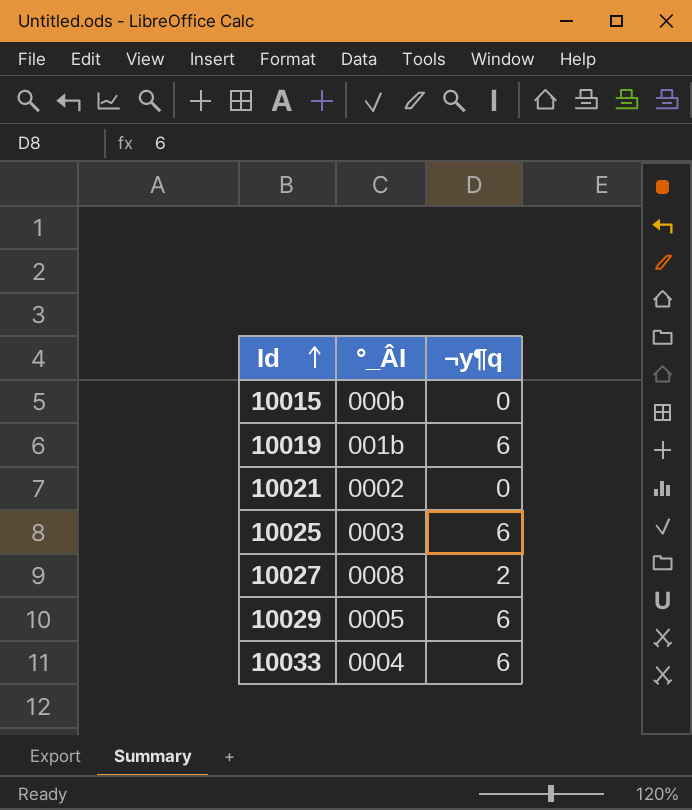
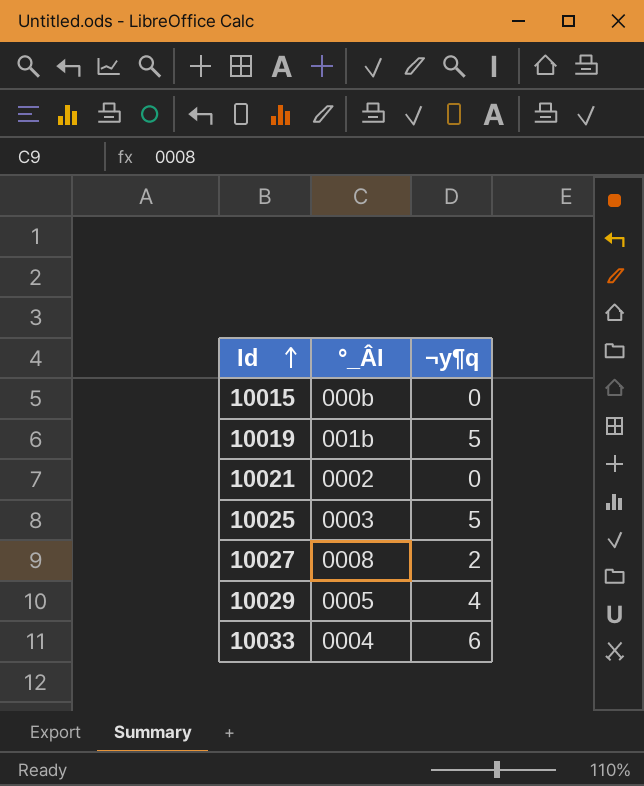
10019 | ¬y¶q: 6 -> 5
10025 | ¬y¶q: 6 -> 5
10029 | ¬y¶q: 6 -> 4

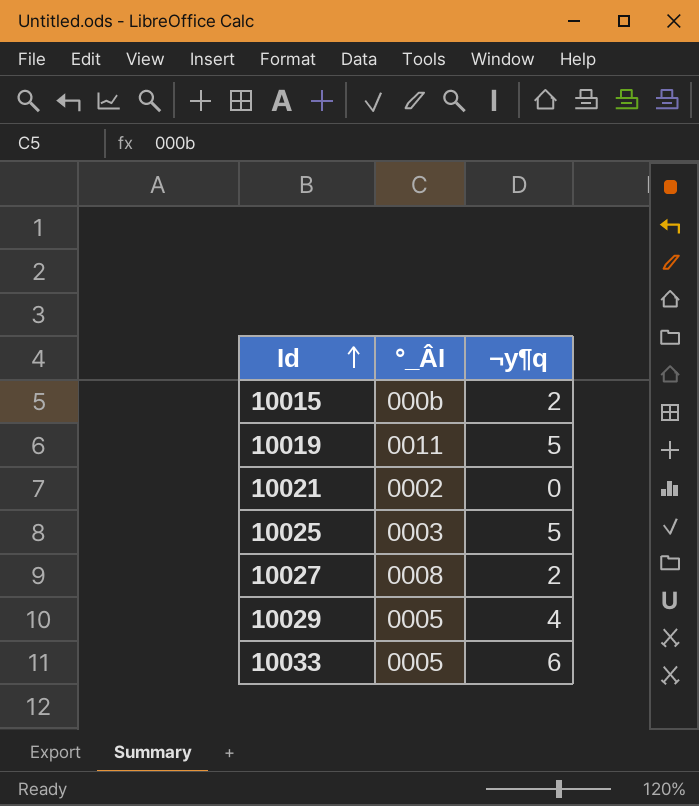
10015 | ¬y¶q: 0 -> 2
10019 | °_ÂI: 001b -> 0011
10033 | °_ÂI: 0004 -> 0005

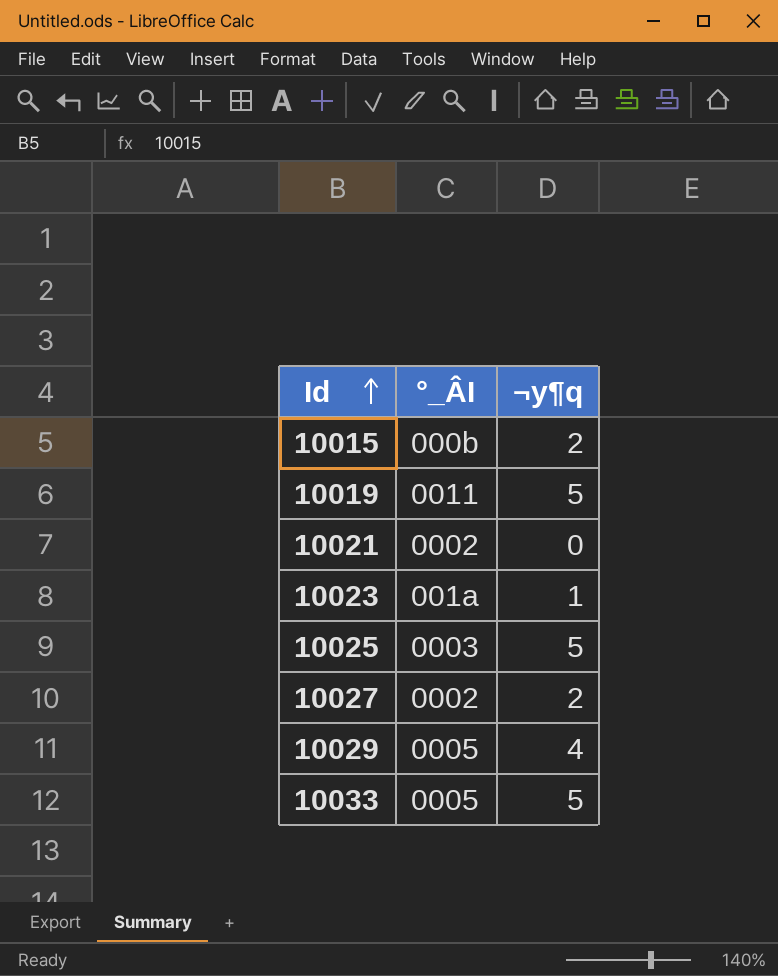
row 10023: none -> 001a | 1
10027 | °_ÂI: 0008 -> 0002
10033 | ¬y¶q: 6 -> 5

